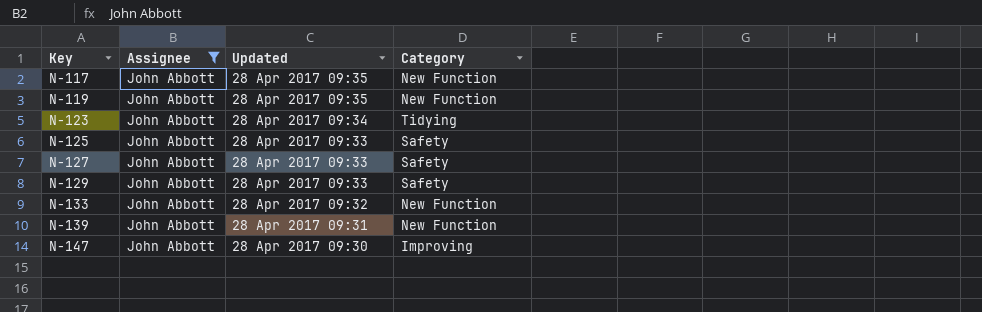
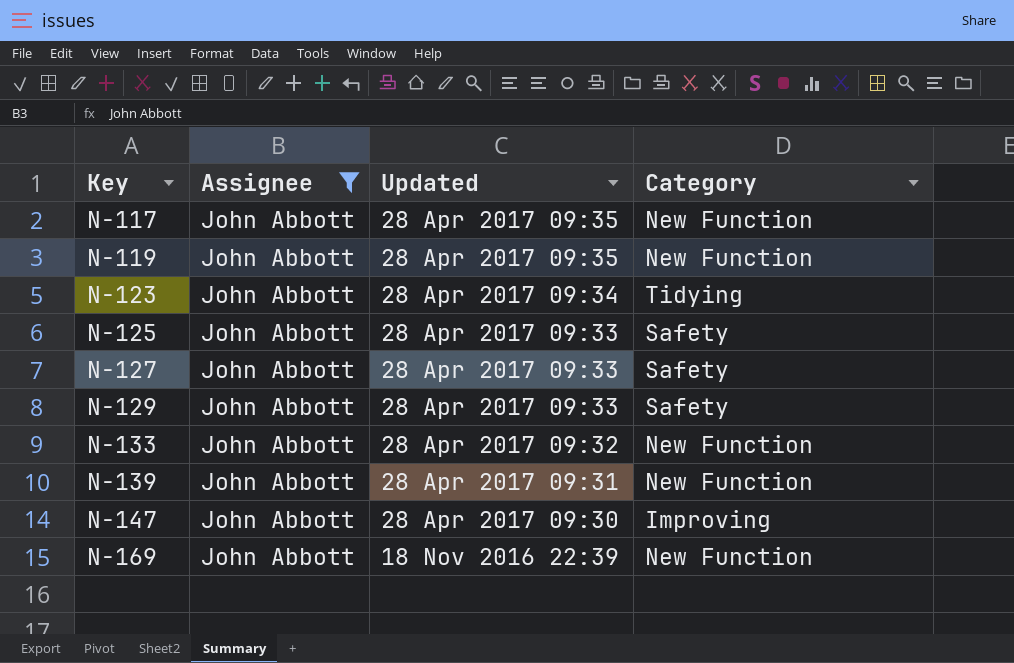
row N-169: none -> John Abbott | 18 Nov 2016 22:39 | New Function

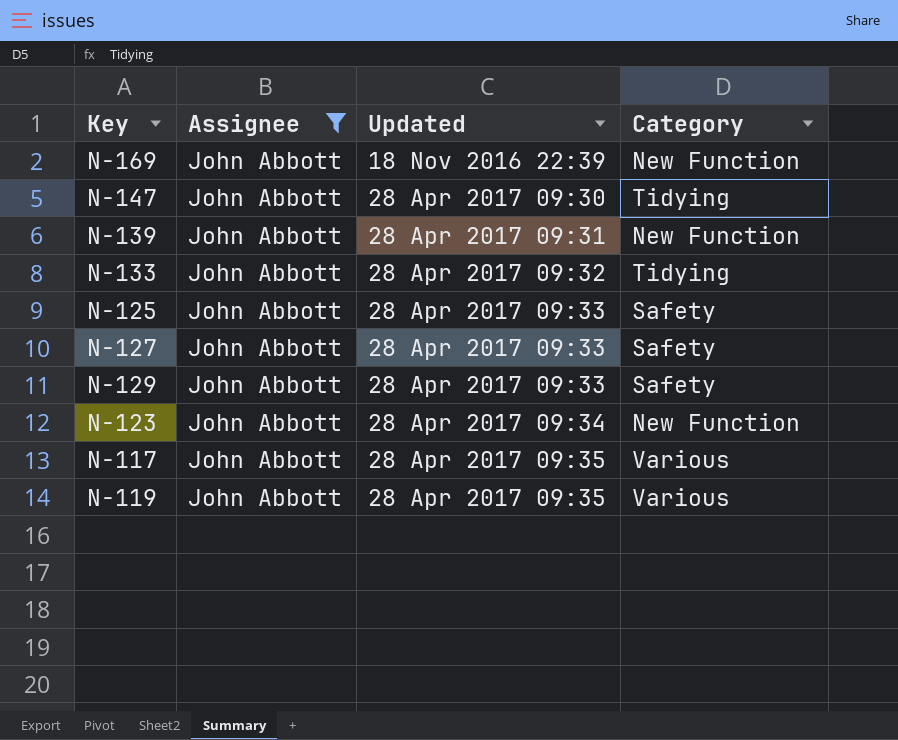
row order: Key ascending -> Updated ascending
N-147 | Category: Improving -> Tidying
N-133 | Category: New Function -> Tidying
N-123 | Category: Tidying -> New Function
N-117 | Category: New Function -> Various
N-119 | Category: New Function -> Various

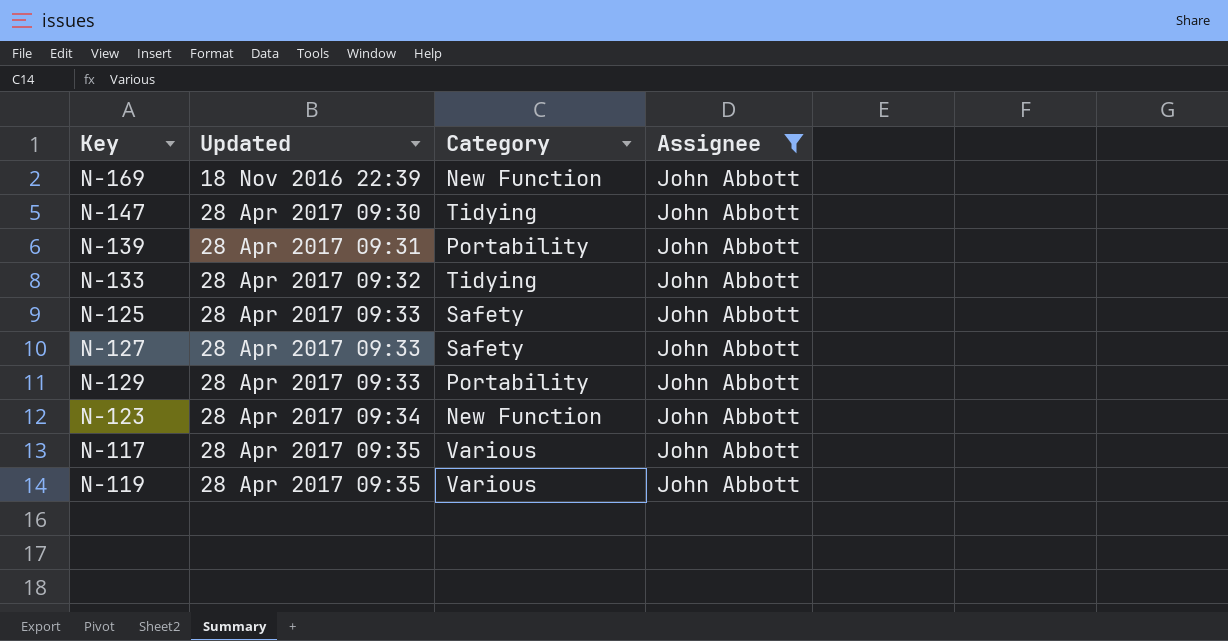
column Assignee | position: 2 -> 4
N-139 | Category: New Function -> Portability
N-129 | Category: Safety -> Portability

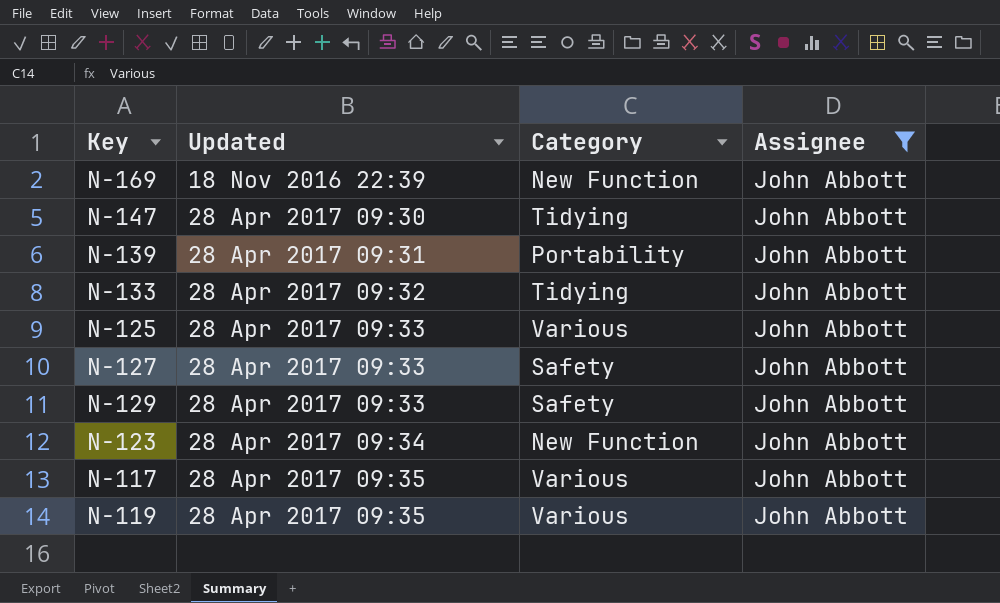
N-125 | Category: Safety -> Various
N-129 | Category: Portability -> Safety

